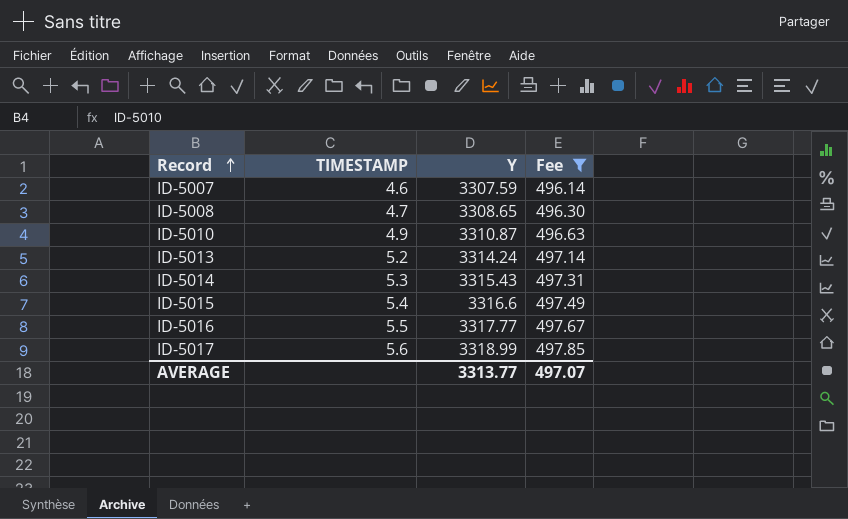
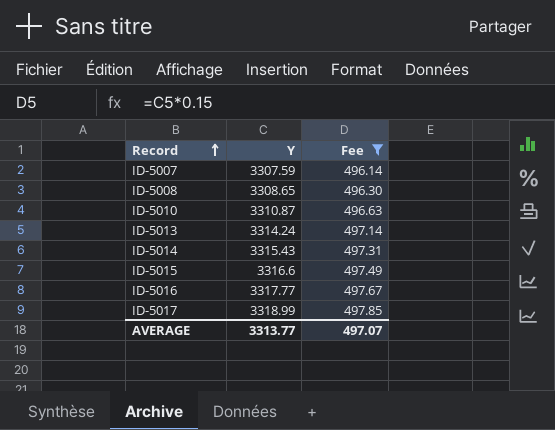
column TIMESTAMP | position: 2 -> none

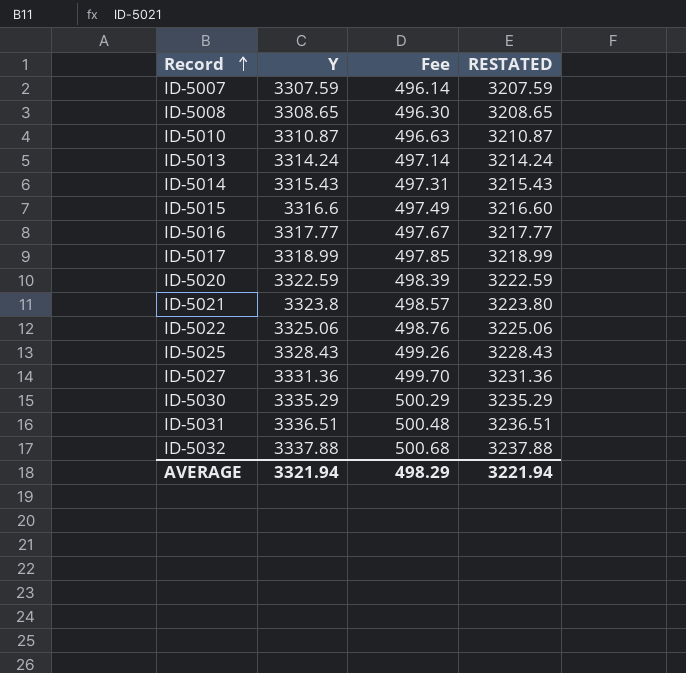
filter: Fee <= 497.85 -> none
column RESTATED | formula: none -> [Y] - 100
AVERAGE | Y: 3313.77 -> 3321.94
AVERAGE | Fee: 497.07 -> 498.29

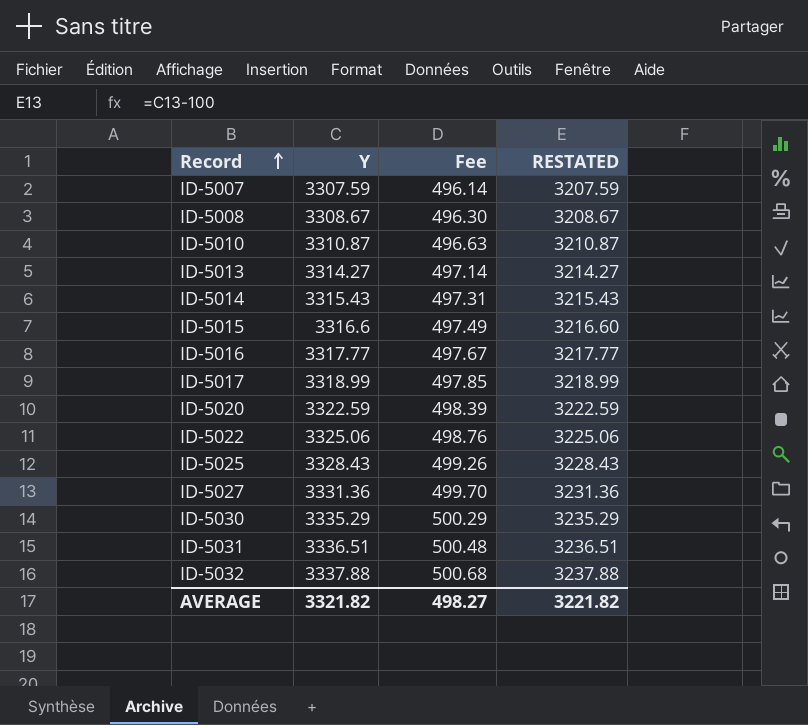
row ID-5021: 3323.8 | 498.57 | 3223.80 -> none
ID-5008 | Y: 3308.65 -> 3308.67
ID-5008 | RESTATED: 3208.65 -> 3208.67
ID-5013 | Y: 3314.24 -> 3314.27
ID-5013 | RESTATED: 3214.24 -> 3214.27
AVERAGE | Y: 3321.94 -> 3321.82
AVERAGE | Fee: 498.29 -> 498.27
AVERAGE | RESTATED: 3221.94 -> 3221.82

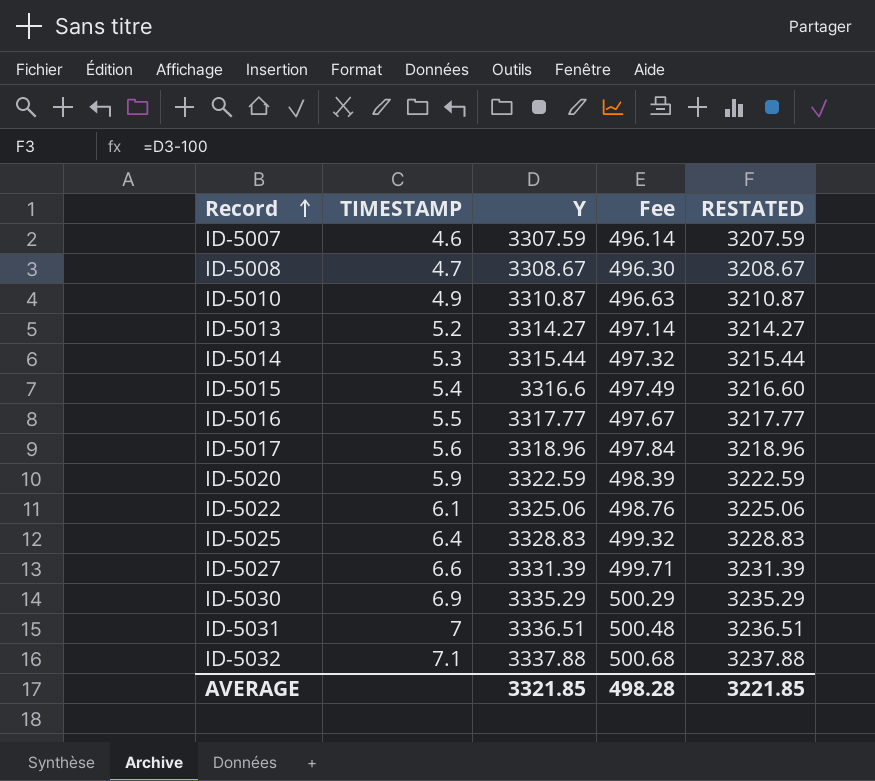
column TIMESTAMP | position: none -> 2
ID-5014 | Y: 3315.43 -> 3315.44
ID-5014 | Fee: 497.31 -> 497.32
ID-5014 | RESTATED: 3215.43 -> 3215.44
ID-5017 | Y: 3318.99 -> 3318.96
ID-5017 | Fee: 497.85 -> 497.84
ID-5017 | RESTATED: 3218.99 -> 3218.96
ID-5025 | Y: 3328.43 -> 3328.83
ID-5025 | Fee: 499.26 -> 499.32
ID-5025 | RESTATED: 3228.43 -> 3228.83
ID-5027 | Y: 3331.36 -> 3331.39
ID-5027 | Fee: 499.70 -> 499.71
ID-5027 | RESTATED: 3231.36 -> 3231.39
AVERAGE | Y: 3321.82 -> 3321.85
AVERAGE | Fee: 498.27 -> 498.28
AVERAGE | RESTATED: 3221.82 -> 3221.85

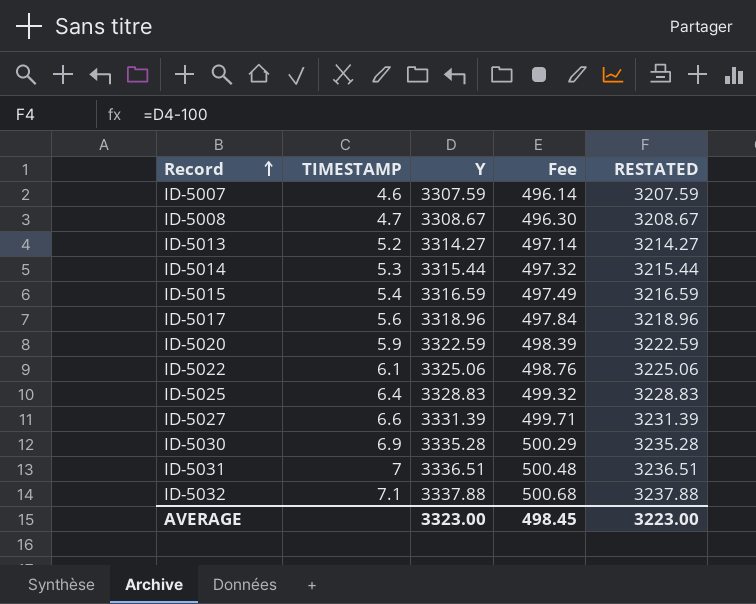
row ID-5010: 4.9 | 3310.87 | 496.63 | 3210.87 -> none
row ID-5016: 5.5 | 3317.77 | 497.67 | 3217.77 -> none
ID-5015 | Y: 3316.6 -> 3316.59
ID-5015 | RESTATED: 3216.60 -> 3216.59
ID-5030 | Y: 3335.29 -> 3335.28
ID-5030 | RESTATED: 3235.29 -> 3235.28
AVERAGE | Y: 3321.85 -> 3323.00
AVERAGE | Fee: 498.28 -> 498.45
AVERAGE | RESTATED: 3221.85 -> 3223.00

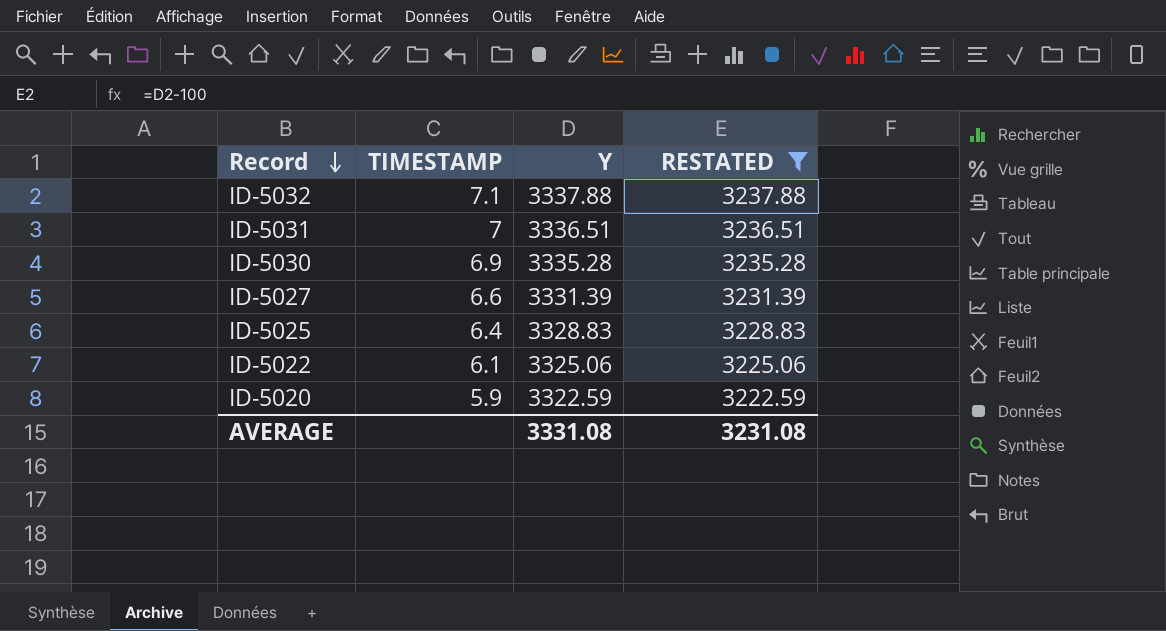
filter: none -> RESTATED >= 3222.59
row order: Record ascending -> Record descending
column Fee | formula: [Y] * 0.15 -> none
AVERAGE | Y: 3323.00 -> 3331.08
AVERAGE | RESTATED: 3223.00 -> 3231.08

